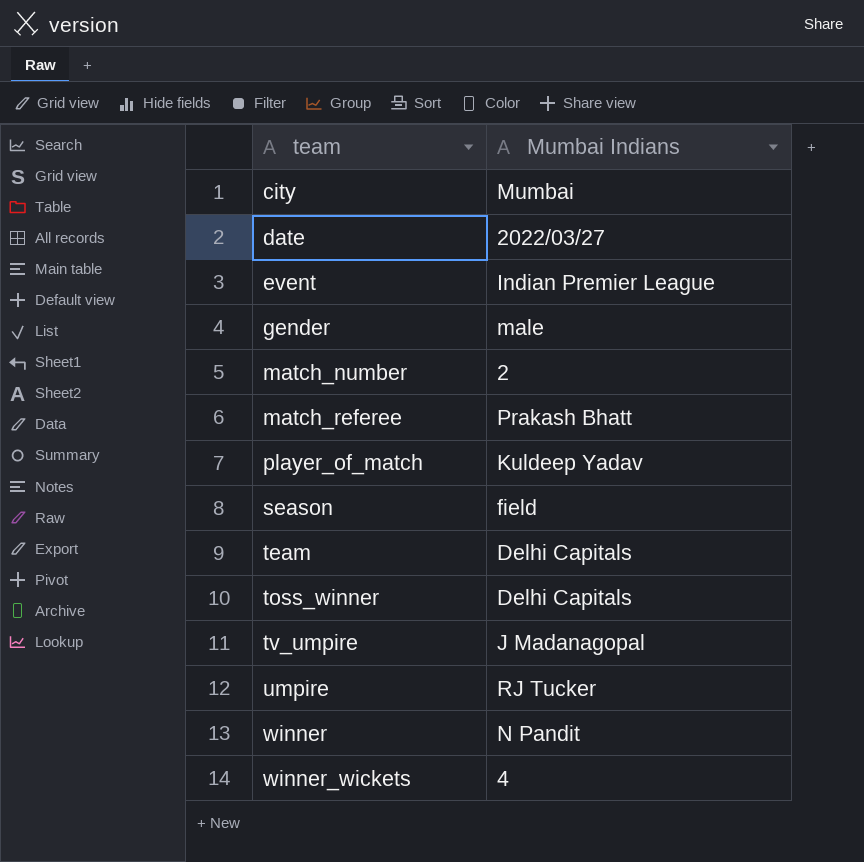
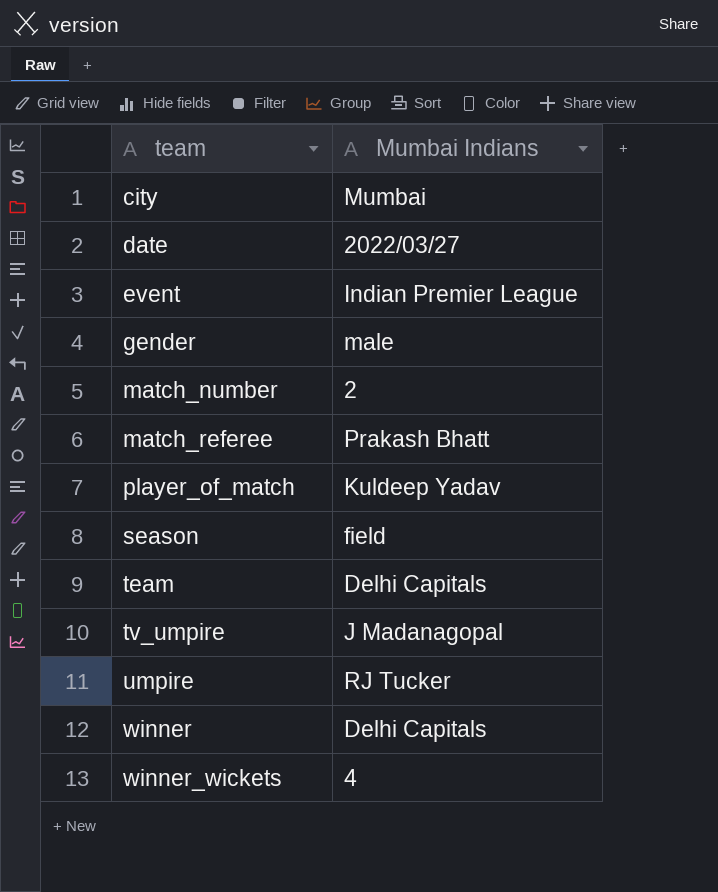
row toss_winner: Delhi Capitals -> none
winner | Mumbai Indians: N Pandit -> Delhi Capitals

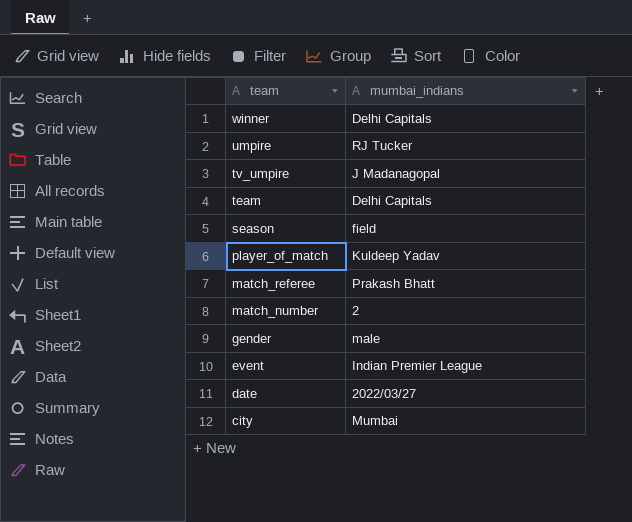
row order: team ascending -> team descending
column name: Mumbai Indians -> mumbai_indians
row winner_wickets: 4 -> none

